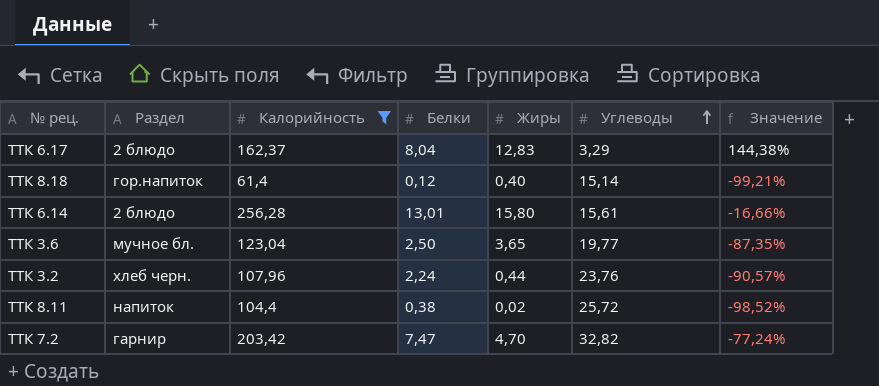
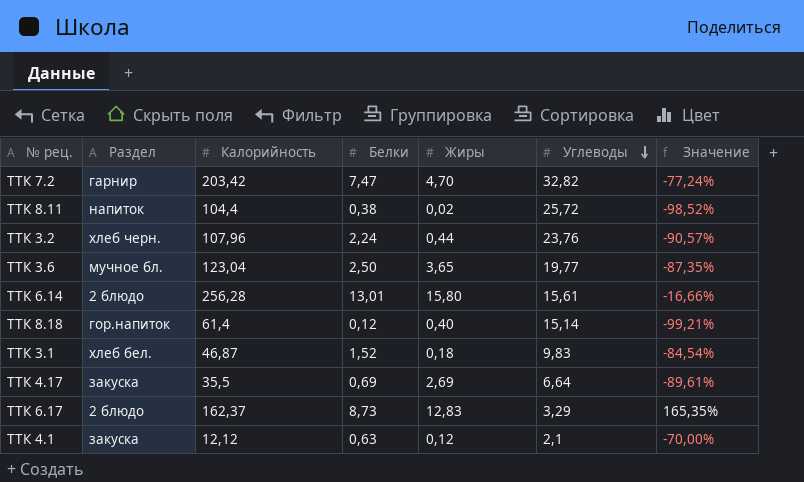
filter: Калорийность >= 61,4 -> none
row order: Углеводы ascending -> Углеводы descending
ТТК 6.17 | Белки: 8,04 -> 8,73
ТТК 6.17 | Значение: 144,38% -> 165,35%

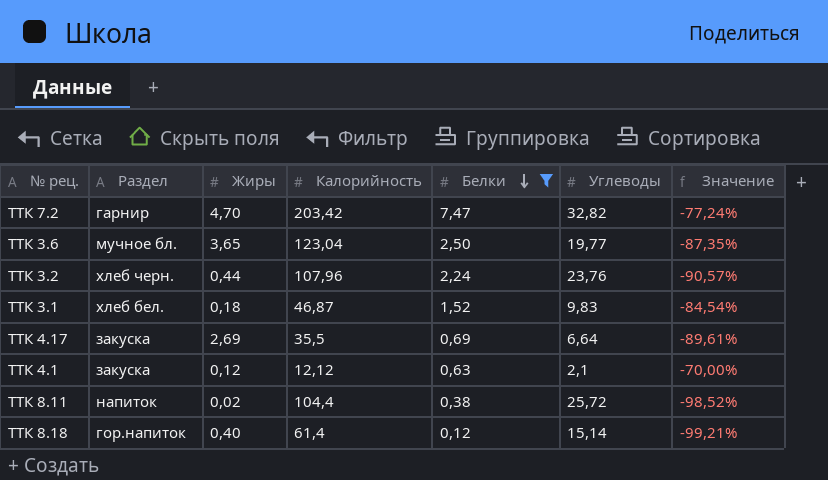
filter: none -> Белки <= 7,47
row order: Углеводы descending -> Белки descending
column Жиры | position: 5 -> 3

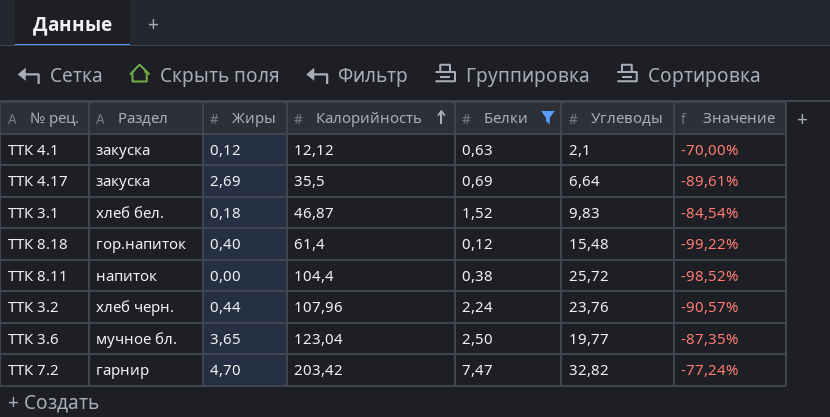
row order: Белки descending -> Калорийность ascending
ТТК 8.18 | Углеводы: 15,14 -> 15,48
ТТК 8.18 | Значение: -99,21% -> -99,22%
ТТК 8.11 | Жиры: 0,02 -> 0,00

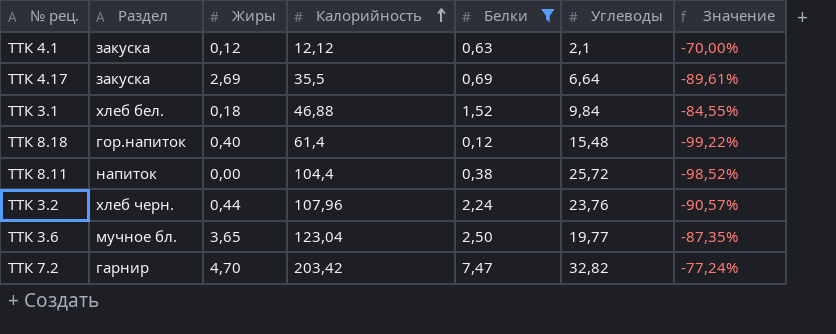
ТТК 3.1 | Калорийность: 46,87 -> 46,88
ТТК 3.1 | Углеводы: 9,83 -> 9,84
ТТК 3.1 | Значение: -84,54% -> -84,55%

